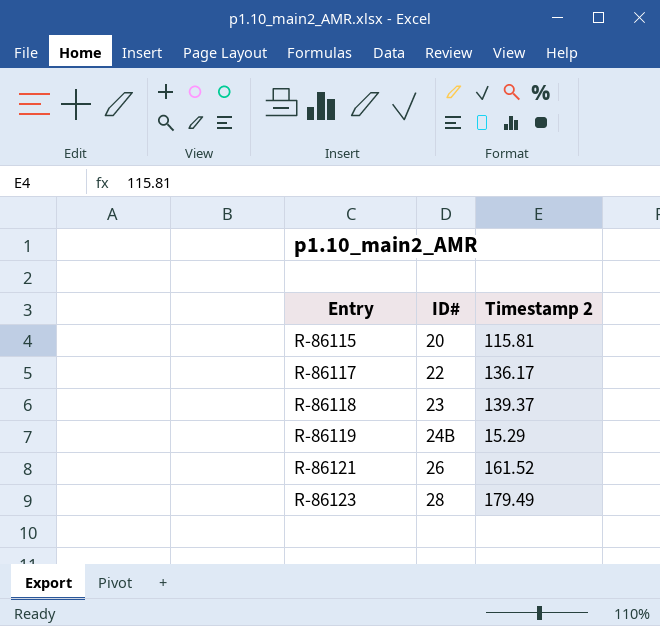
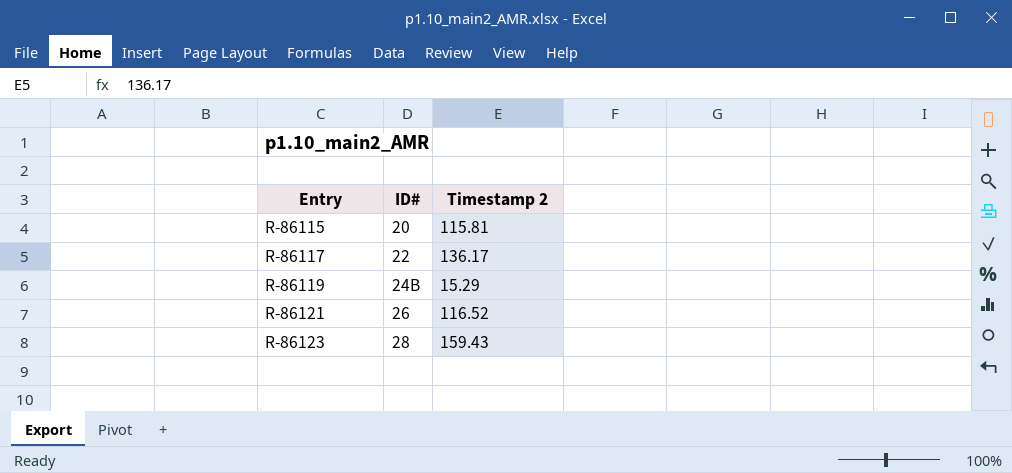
row R-86118: 23 | 139.37 -> none
R-86121 | Timestamp 2: 161.52 -> 116.52
R-86123 | Timestamp 2: 179.49 -> 159.43

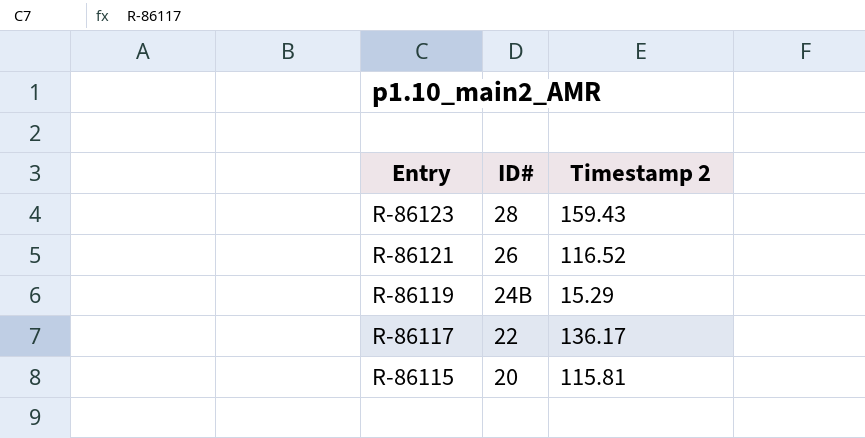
row order: Entry ascending -> Entry descending

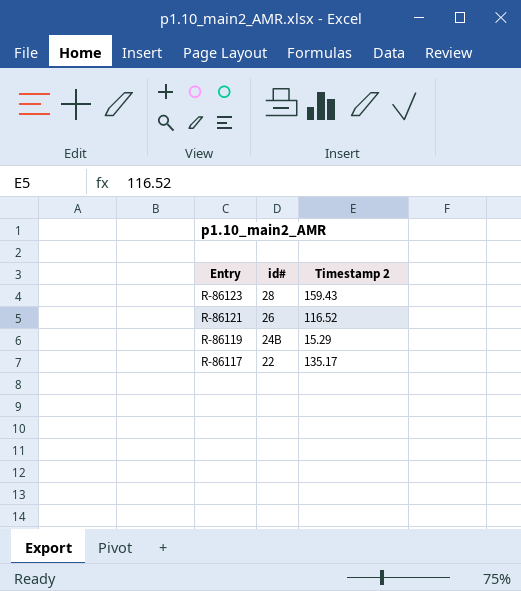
column name: ID# -> id#
row R-86115: 20 | 115.81 -> none
R-86117 | Timestamp 2: 136.17 -> 135.17

